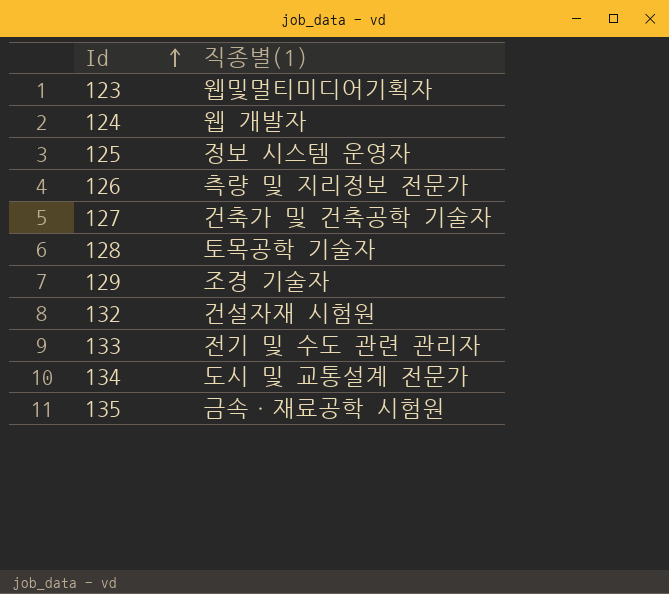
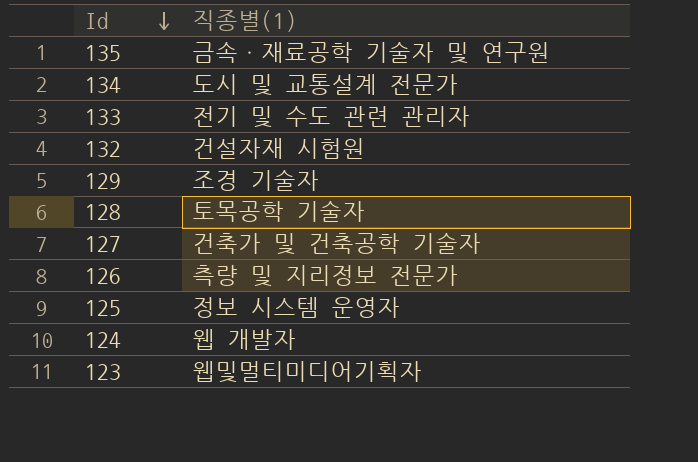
row order: Id ascending -> Id descending
135 | 직종별(1): 금속ㆍ재료공학 시험원 -> 금속ㆍ재료공학 기술자 및 연구원

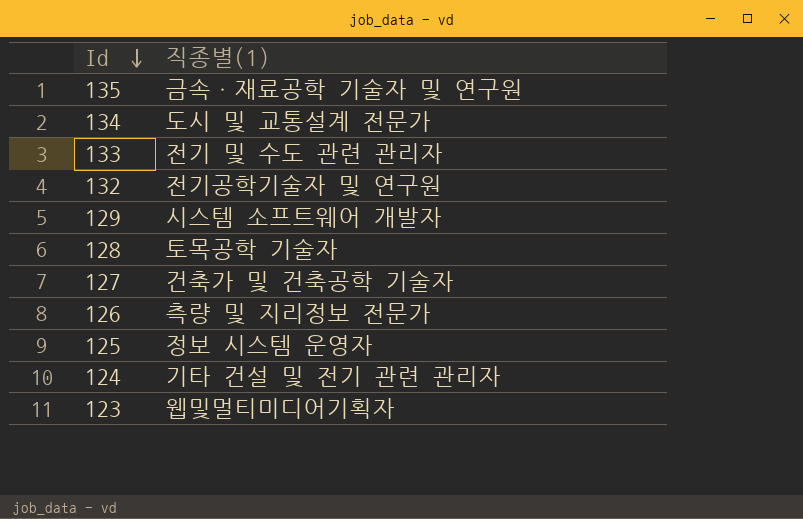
132 | 직종별(1): 건설자재 시험원 -> 전기공학기술자 및 연구원
129 | 직종별(1): 조경 기술자 -> 시스템 소프트웨어 개발자
124 | 직종별(1): 웹 개발자 -> 기타 건설 및 전기 관련 관리자

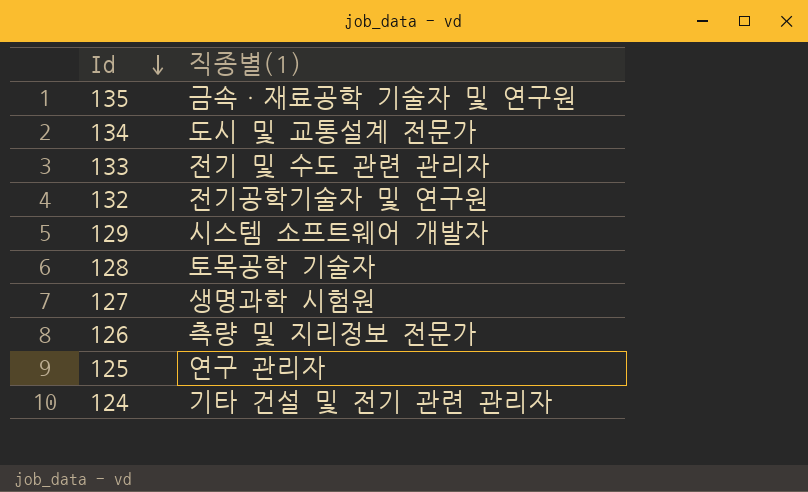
row 123: 웹및멀티미디어기획자 -> none
127 | 직종별(1): 건축가 및 건축공학 기술자 -> 생명과학 시험원
125 | 직종별(1): 정보 시스템 운영자 -> 연구 관리자

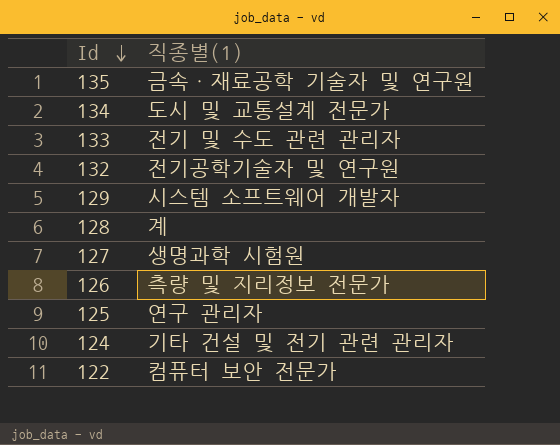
128 | 직종별(1): 토목공학 기술자 -> 계
row 122: none -> 컴퓨터 보안 전문가

